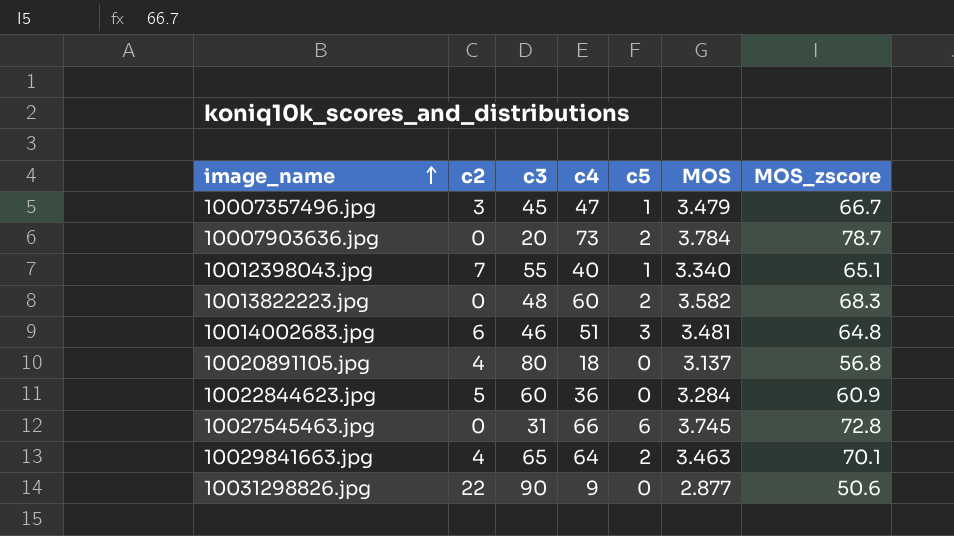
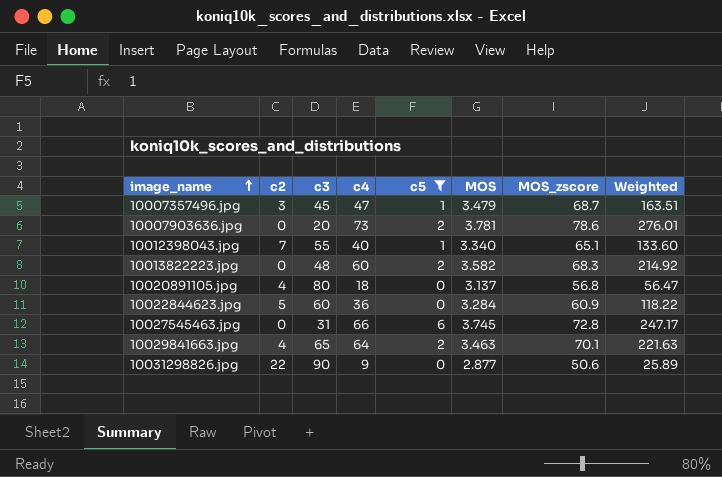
filter: none -> c5 != 3
column Weighted | formula: none -> [c4] * [MOS]
10007357496.jpg | MOS_zscore: 66.7 -> 68.7
10007903636.jpg | MOS: 3.784 -> 3.781
10007903636.jpg | MOS_zscore: 78.7 -> 78.6

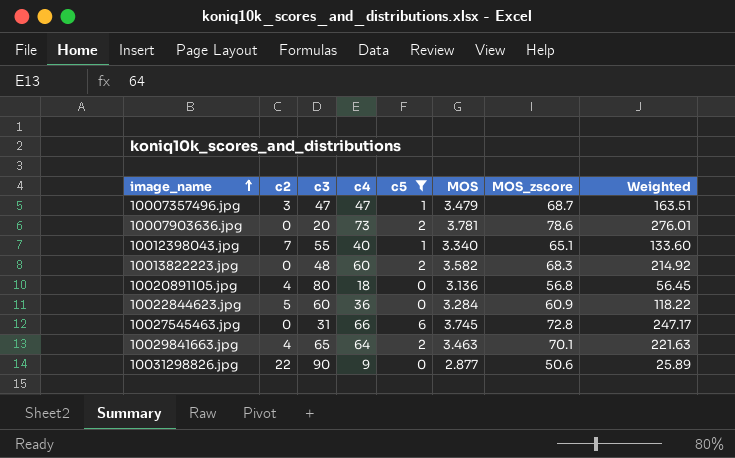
10007357496.jpg | c3: 45 -> 47
10020891105.jpg | MOS: 3.137 -> 3.136
10020891105.jpg | Weighted: 56.47 -> 56.45

